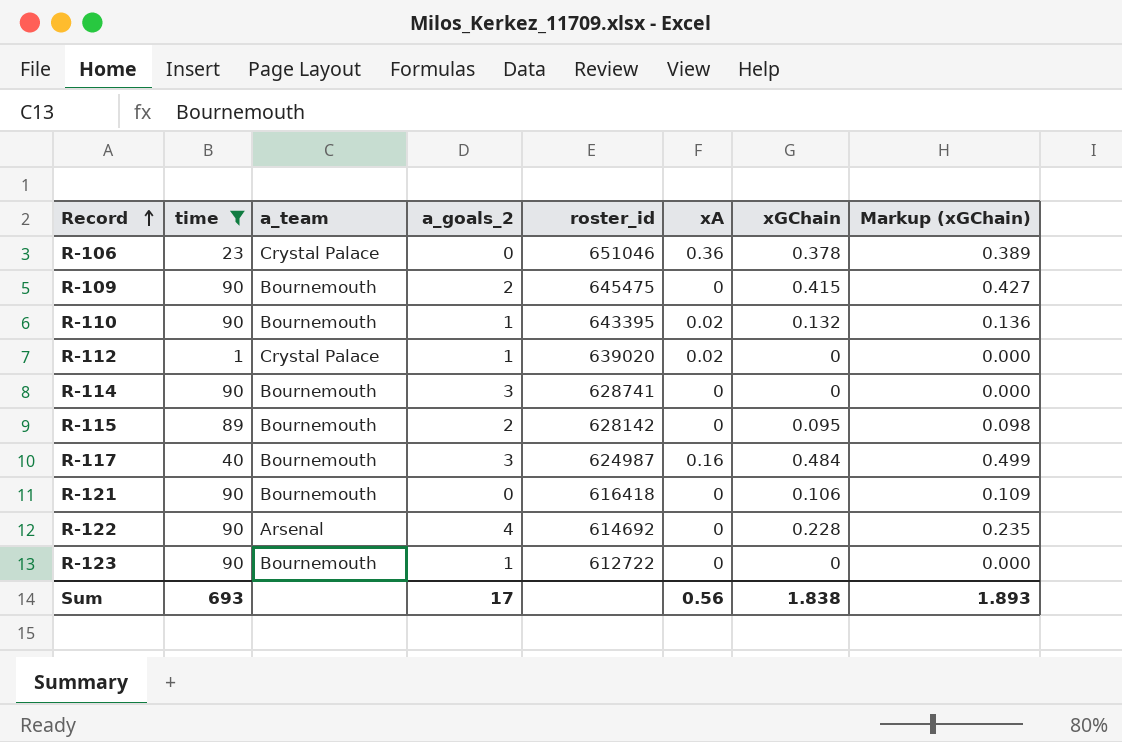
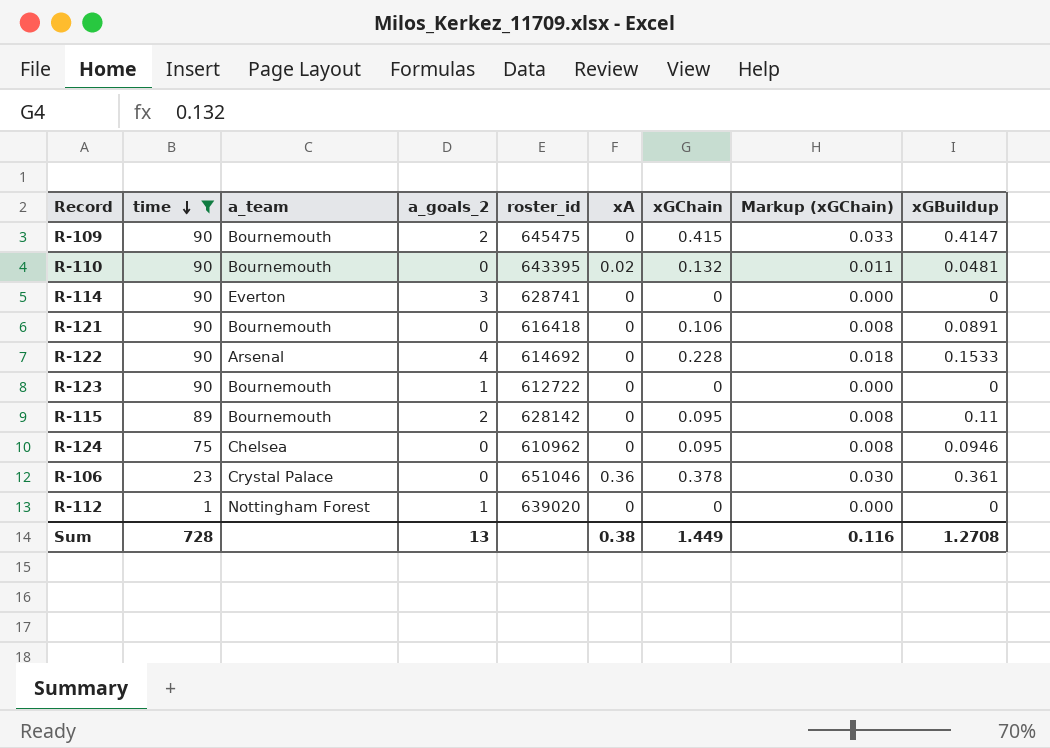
row order: Record ascending -> time descending
column Markup (xGChain) | formula: [xGChain] * 1.03 -> [xGChain] * 0.08
column xGBuildup | position: none -> 9
row R-117: 40 | Bournemouth | 3 | 624987 | 0.16 | 0.484 | 0.499 -> none
R-110 | a_goals_2: 1 -> 0
R-114 | a_team: Bournemouth -> Everton
row R-124: none -> 75 | Chelsea | 0 | 610962 | 0 | 0.095 | 0.008 | 0.0946
R-112 | a_team: Crystal Palace -> Nottingham Forest
R-112 | xA: 0.02 -> 0
Sum | time: 693 -> 728
Sum | a_goals_2: 17 -> 13
Sum | xA: 0.56 -> 0.38
Sum | xGChain: 1.838 -> 1.449
Sum | Markup (xGChain): 1.893 -> 0.116

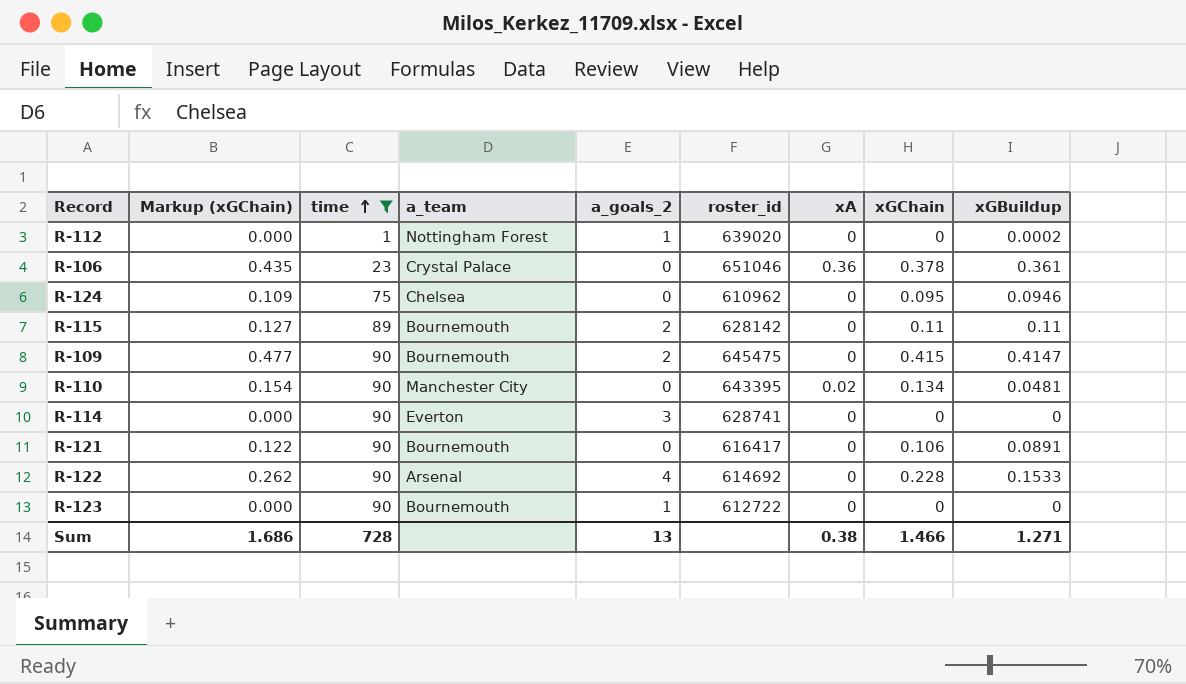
row order: time descending -> time ascending
column Markup (xGChain) | formula: [xGChain] * 0.08 -> [xGChain] * 1.15
column Markup (xGChain) | position: 8 -> 2
R-112 | xGBuildup: 0 -> 0.0002
R-115 | xGChain: 0.095 -> 0.11
R-110 | a_team: Bournemouth -> Manchester City
R-110 | xGChain: 0.132 -> 0.134
R-121 | roster_id: 616418 -> 616417
Sum | Markup (xGChain): 0.116 -> 1.686
Sum | xGChain: 1.449 -> 1.466
Sum | xGBuildup: 1.2708 -> 1.271

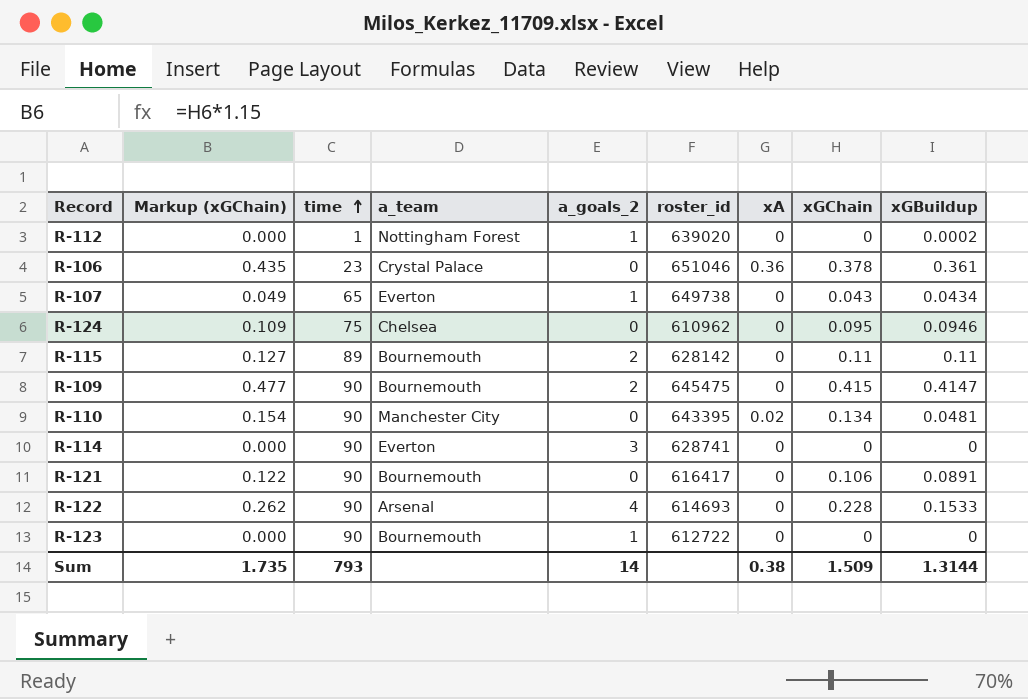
filter: time != 65 -> none
R-122 | roster_id: 614692 -> 614693
Sum | Markup (xGChain): 1.686 -> 1.735
Sum | time: 728 -> 793
Sum | a_goals_2: 13 -> 14
Sum | xGChain: 1.466 -> 1.509
Sum | xGBuildup: 1.271 -> 1.3144

